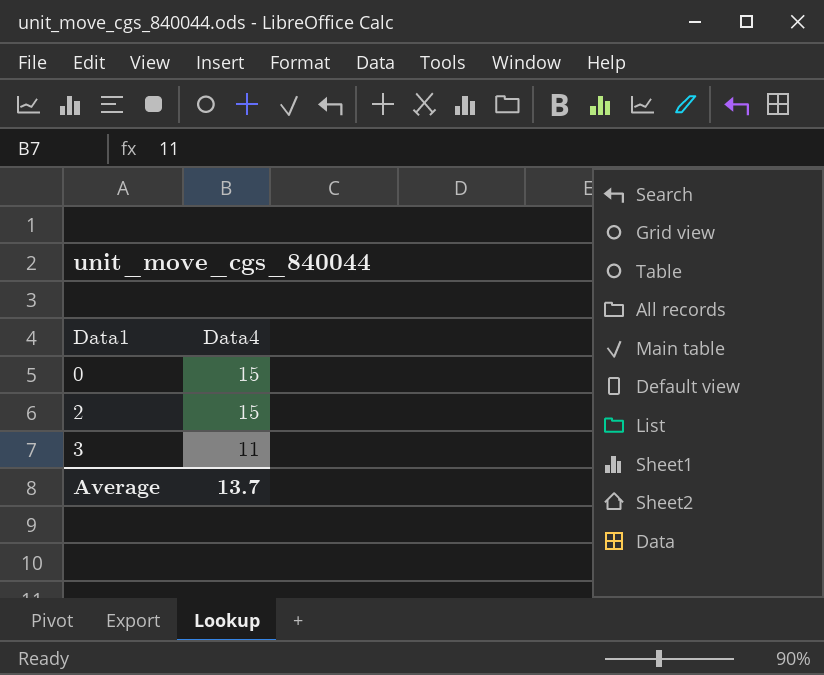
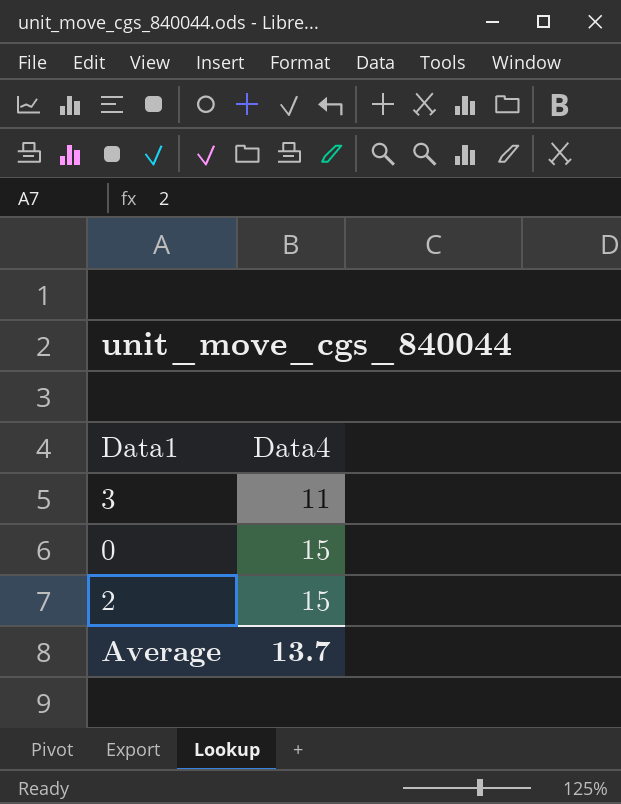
row order: Data1 ascending -> Data4 ascending

